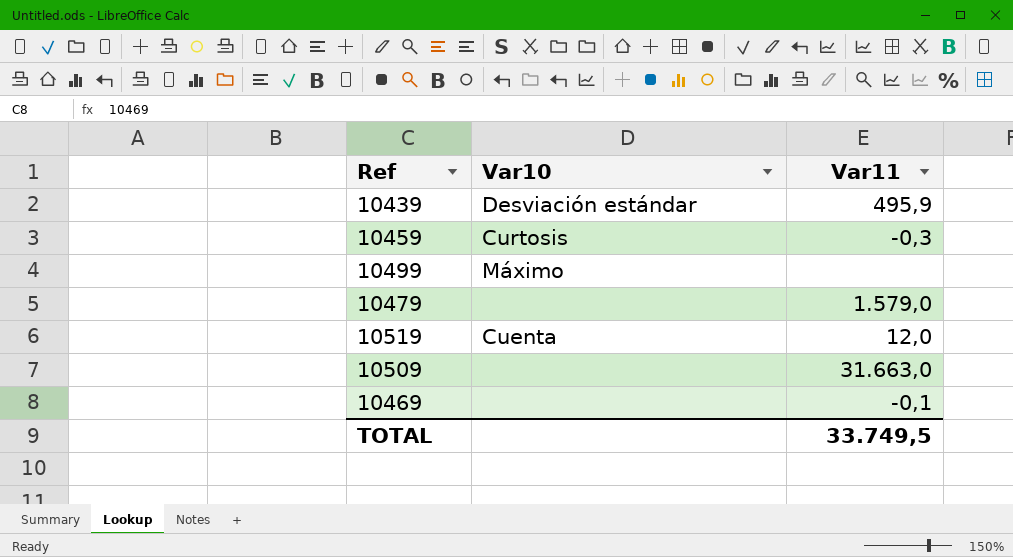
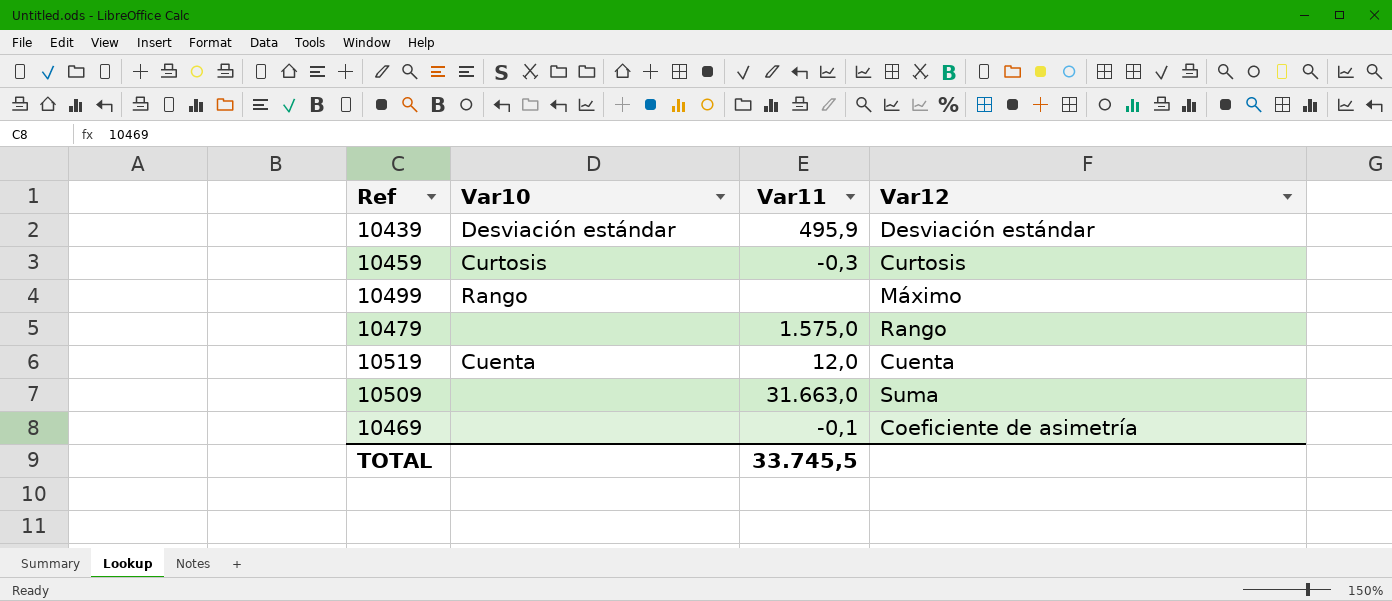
column Var12 | position: none -> 4
10499 | Var10: Máximo -> Rango
10479 | Var11: 1.579,0 -> 1.575,0
TOTAL | Var11: 33.749,5 -> 33.745,5

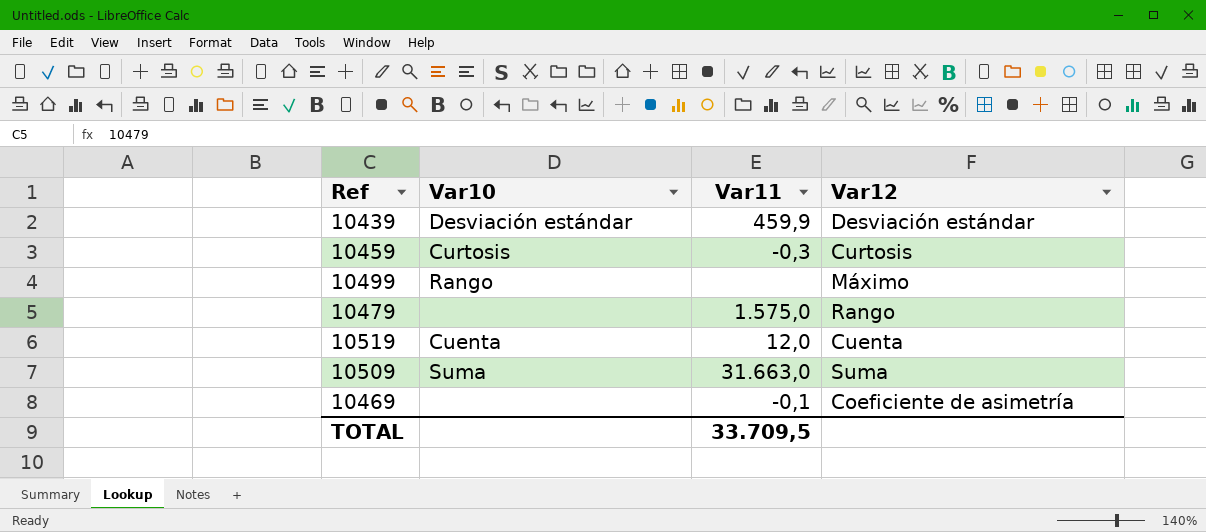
10439 | Var11: 495,9 -> 459,9
10509 | Var10: none -> Suma
TOTAL | Var11: 33.745,5 -> 33.709,5

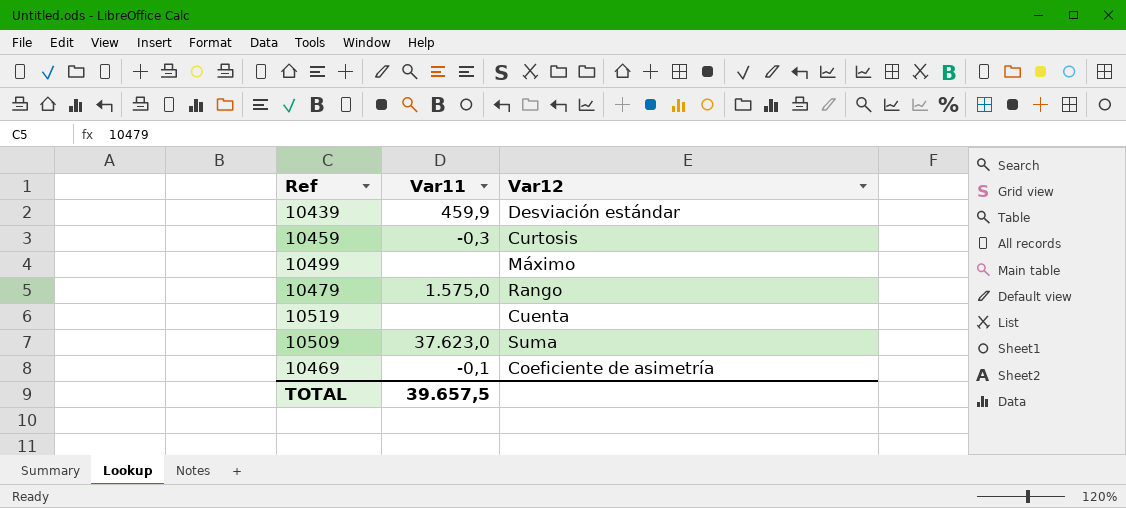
column Var10 | position: 2 -> none
10519 | Var11: 12,0 -> none
10509 | Var11: 31.663,0 -> 37.623,0
TOTAL | Var11: 33.709,5 -> 39.657,5

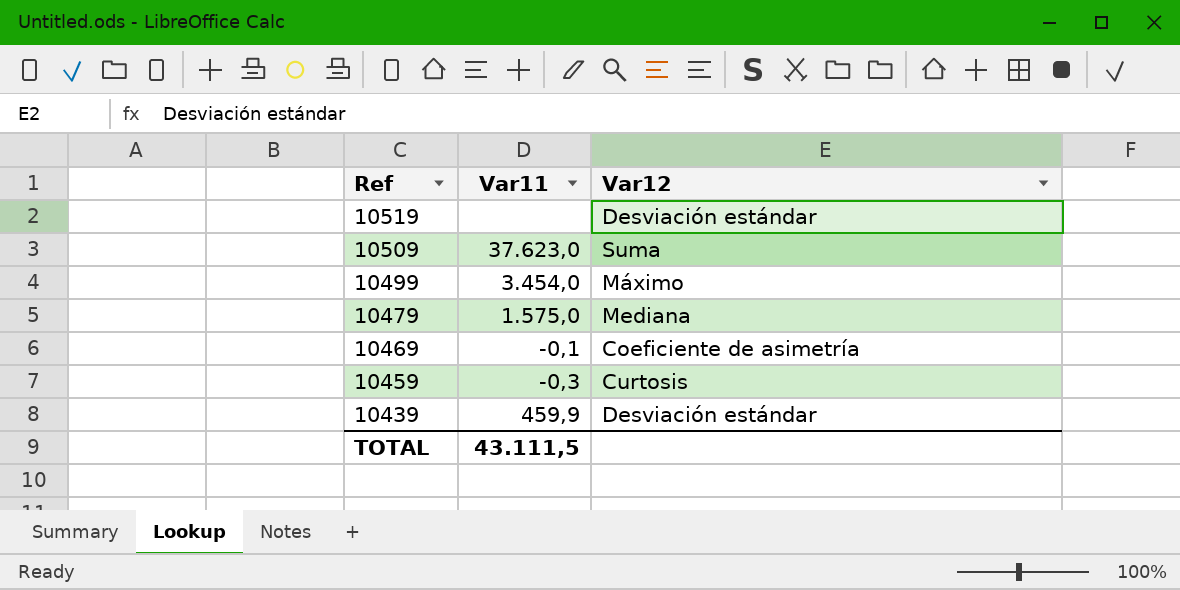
row order: none -> Ref descending
10519 | Var12: Cuenta -> Desviación estándar
10499 | Var11: none -> 3.454,0
10479 | Var12: Rango -> Mediana
TOTAL | Var11: 39.657,5 -> 43.111,5

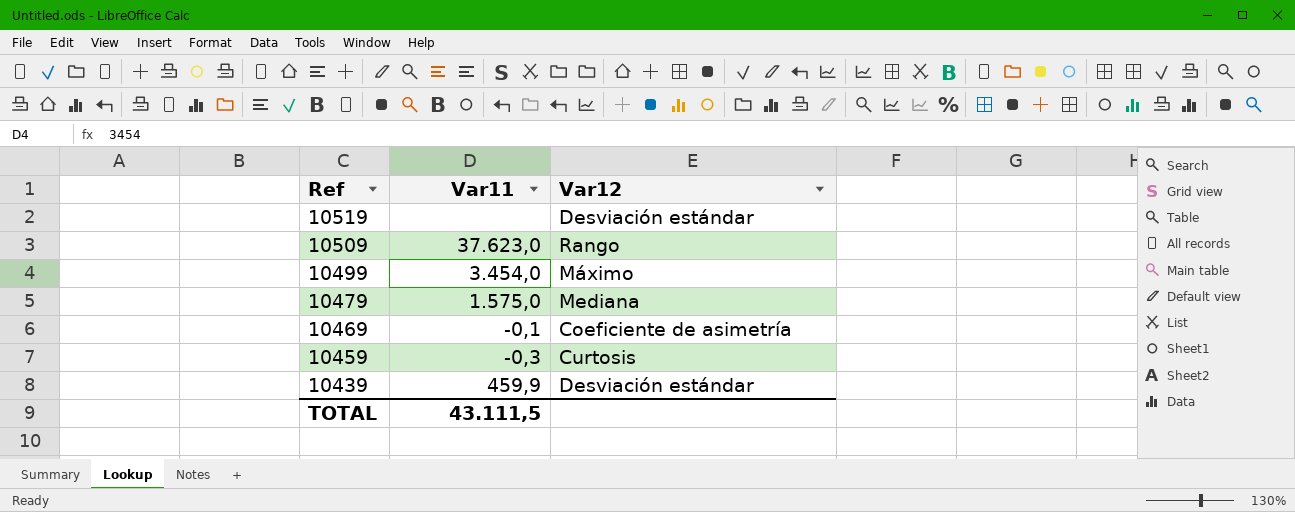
10509 | Var12: Suma -> Rango

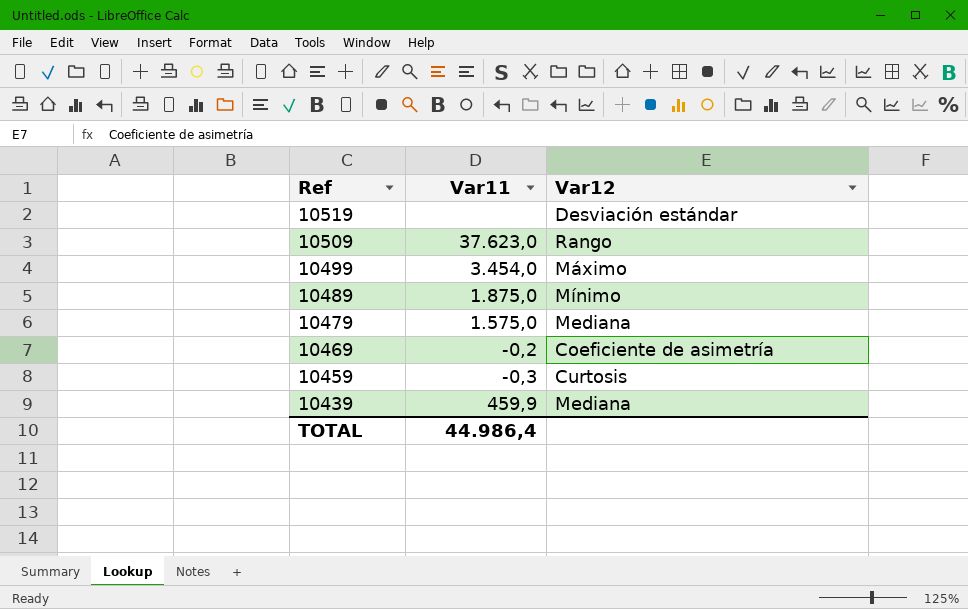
row 10489: none -> 1.875,0 | Mínimo
10469 | Var11: -0,1 -> -0,2
10439 | Var12: Desviación estándar -> Mediana
TOTAL | Var11: 43.111,5 -> 44.986,4

